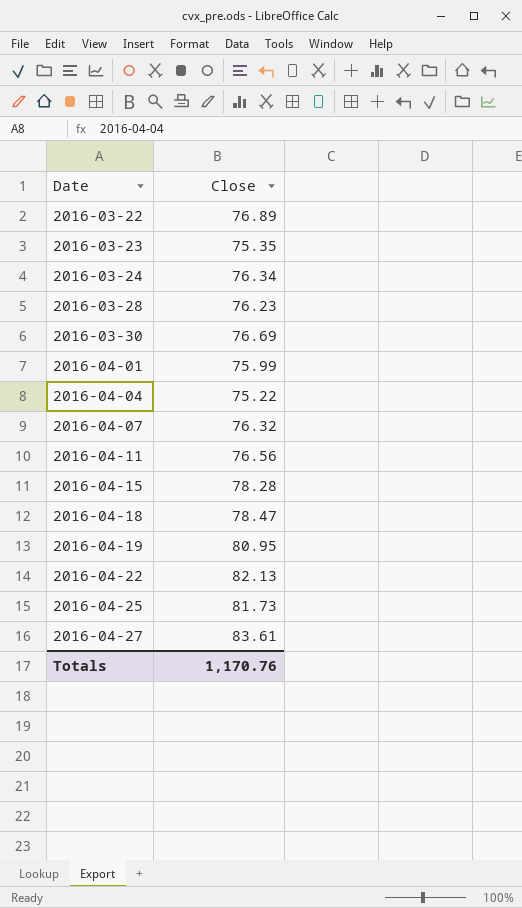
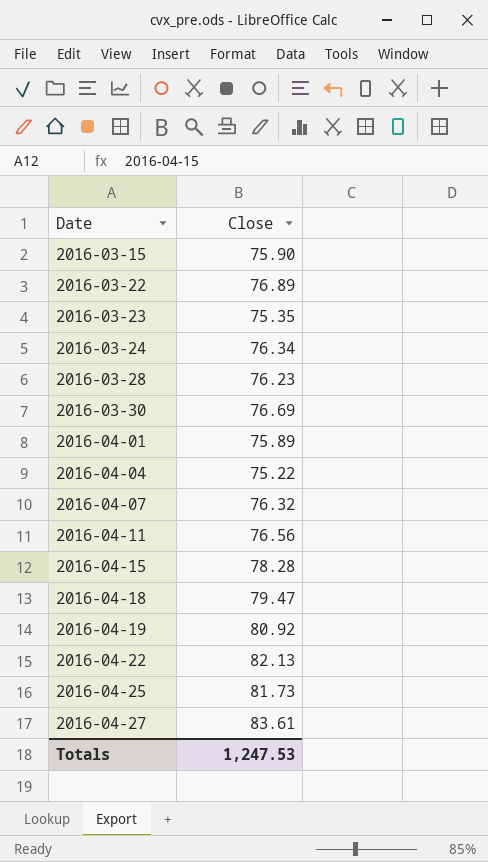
row 2016-03-15: none -> 75.90
2016-04-01 | Close: 75.99 -> 75.89
2016-04-18 | Close: 78.47 -> 79.47
2016-04-19 | Close: 80.95 -> 80.92
Totals | Close: 1,170.76 -> 1,247.53

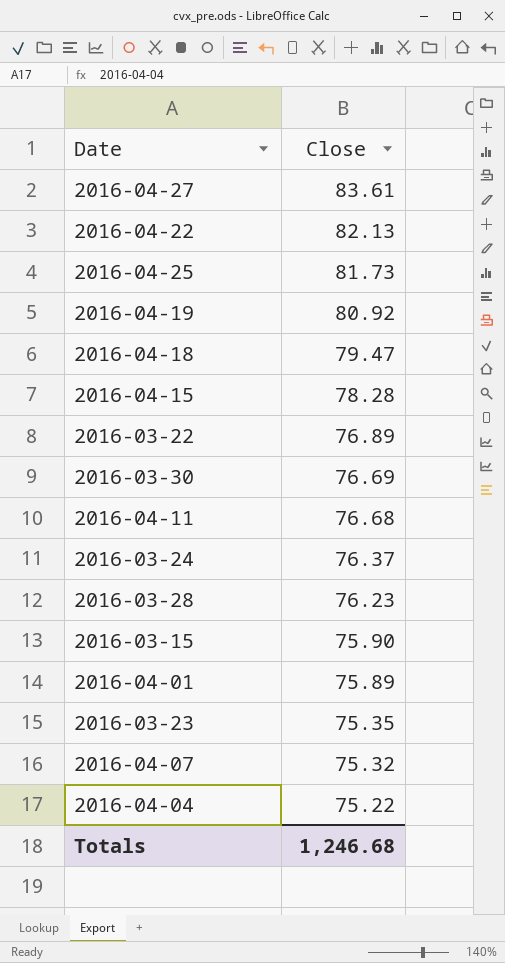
row order: Date ascending -> Close descending
2016-04-11 | Close: 76.56 -> 76.68
2016-03-24 | Close: 76.34 -> 76.37
2016-04-07 | Close: 76.32 -> 75.32
Totals | Close: 1,247.53 -> 1,246.68

